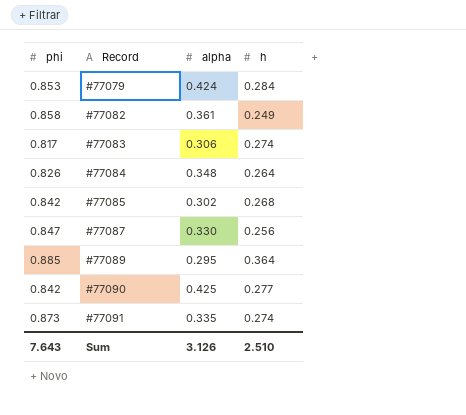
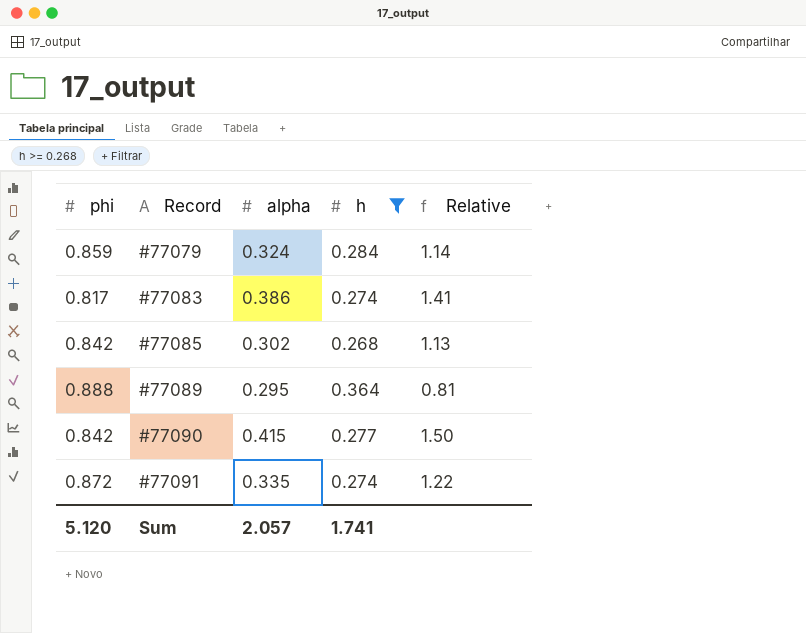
filter: none -> h >= 0.268
column Relative | formula: none -> [alpha] / [h]
#77079 | phi: 0.853 -> 0.859
#77079 | alpha: 0.424 -> 0.324
#77083 | alpha: 0.306 -> 0.386
#77089 | phi: 0.885 -> 0.888
#77090 | alpha: 0.425 -> 0.415
#77091 | phi: 0.873 -> 0.872
Sum | phi: 7.643 -> 5.120
Sum | alpha: 3.126 -> 2.057
Sum | h: 2.510 -> 1.741

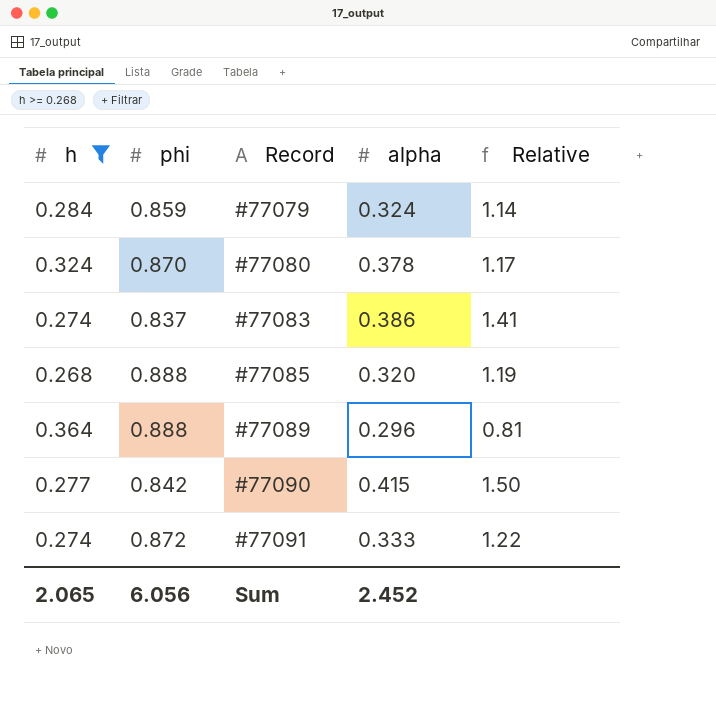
column h | position: 4 -> 1
row #77080: none -> 0.324 | 0.870 | 0.378 | 1.17
#77083 | phi: 0.817 -> 0.837
#77085 | phi: 0.842 -> 0.888
#77085 | alpha: 0.302 -> 0.320
#77085 | Relative: 1.13 -> 1.19
#77089 | alpha: 0.295 -> 0.296
#77091 | alpha: 0.335 -> 0.333
Sum | h: 1.741 -> 2.065
Sum | phi: 5.120 -> 6.056
Sum | alpha: 2.057 -> 2.452

